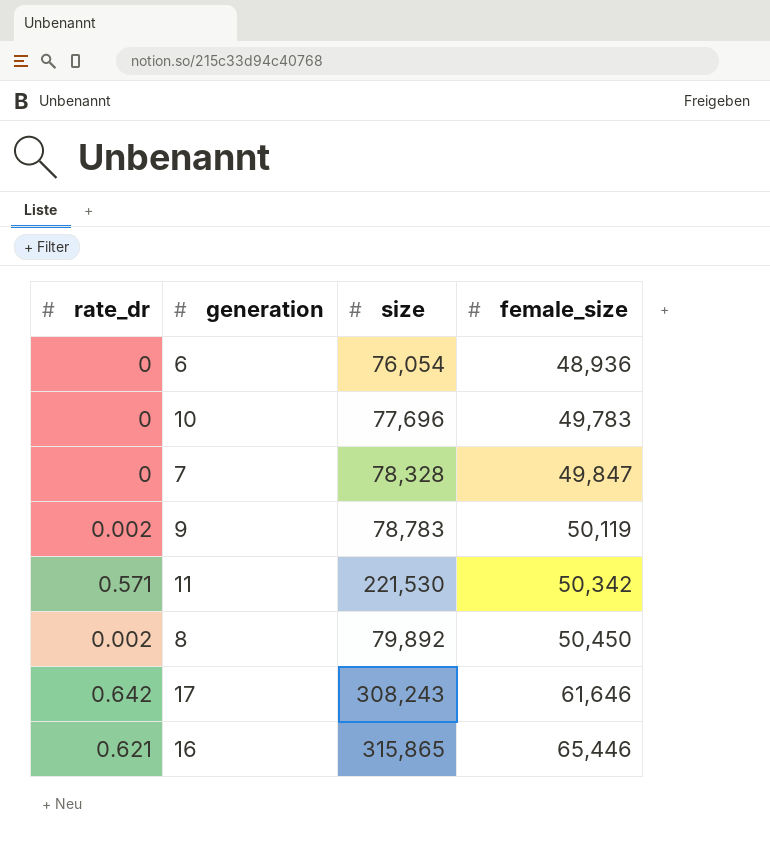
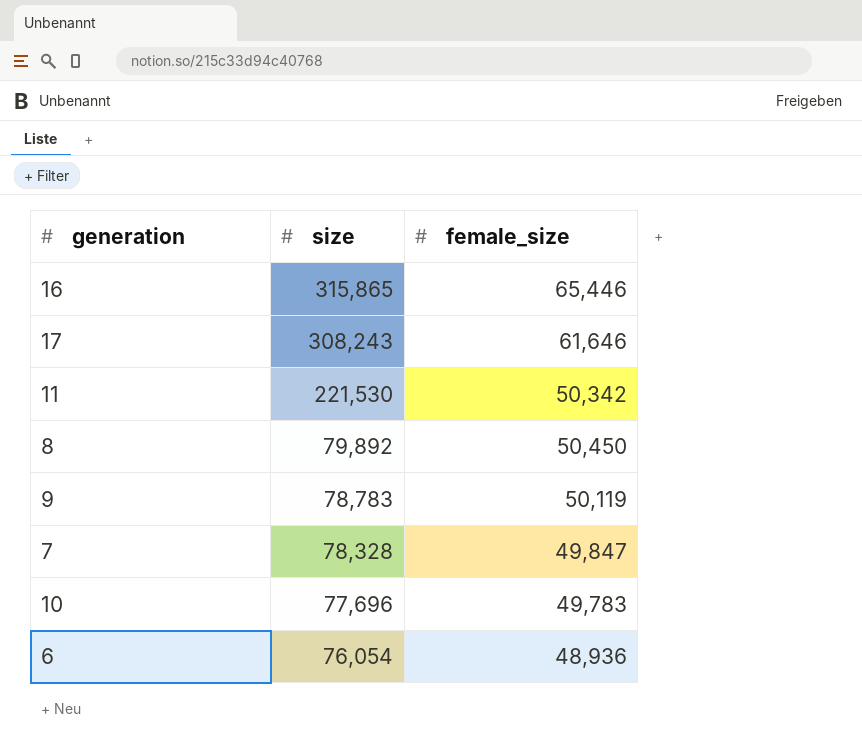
row order: female_size ascending -> size descending
column rate_dr | position: 1 -> none

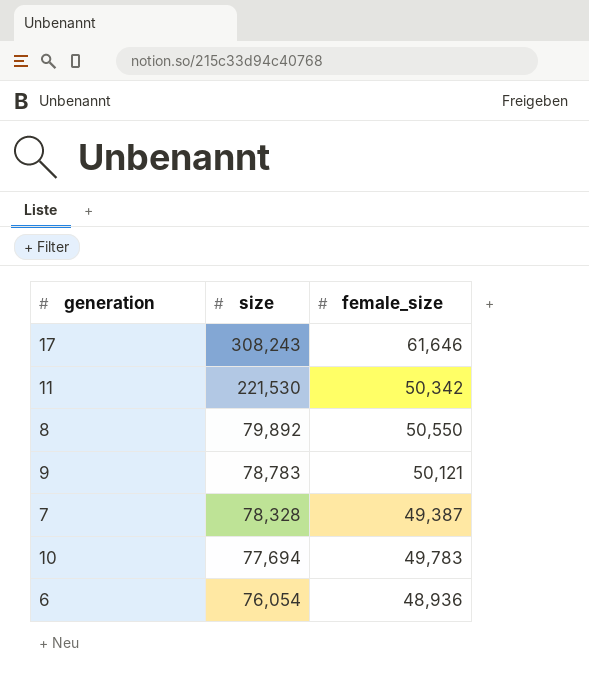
row 16: 315,865 | 65,446 -> none
8 | female_size: 50,450 -> 50,550
9 | female_size: 50,119 -> 50,121
7 | female_size: 49,847 -> 49,387
10 | size: 77,696 -> 77,694

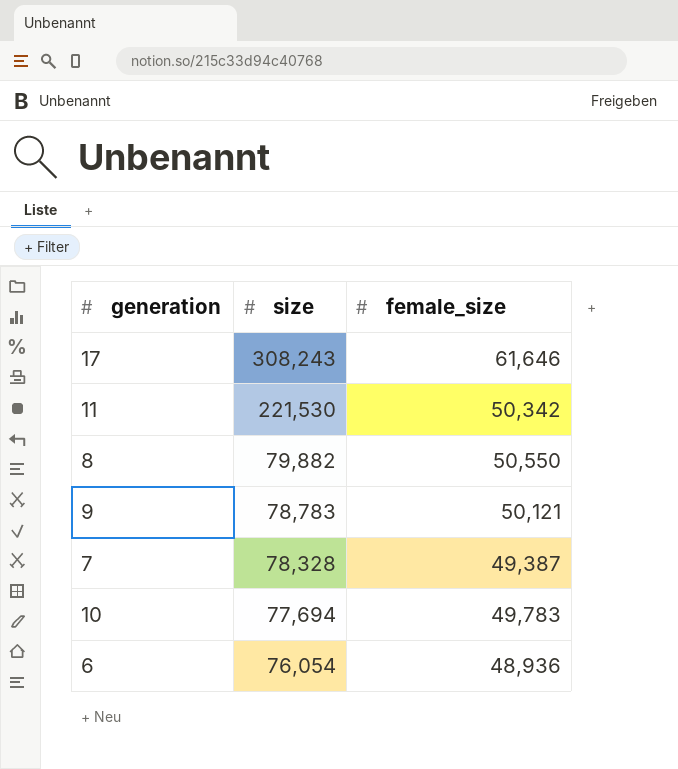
8 | size: 79,892 -> 79,882

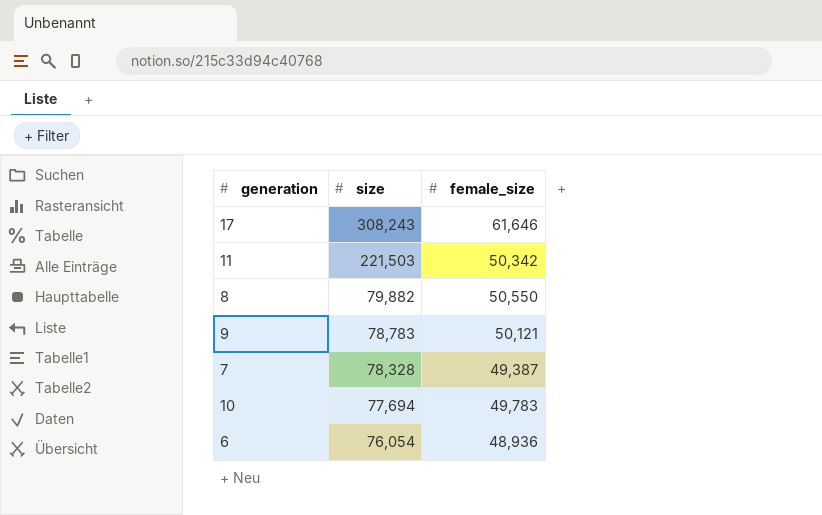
11 | size: 221,530 -> 221,503

